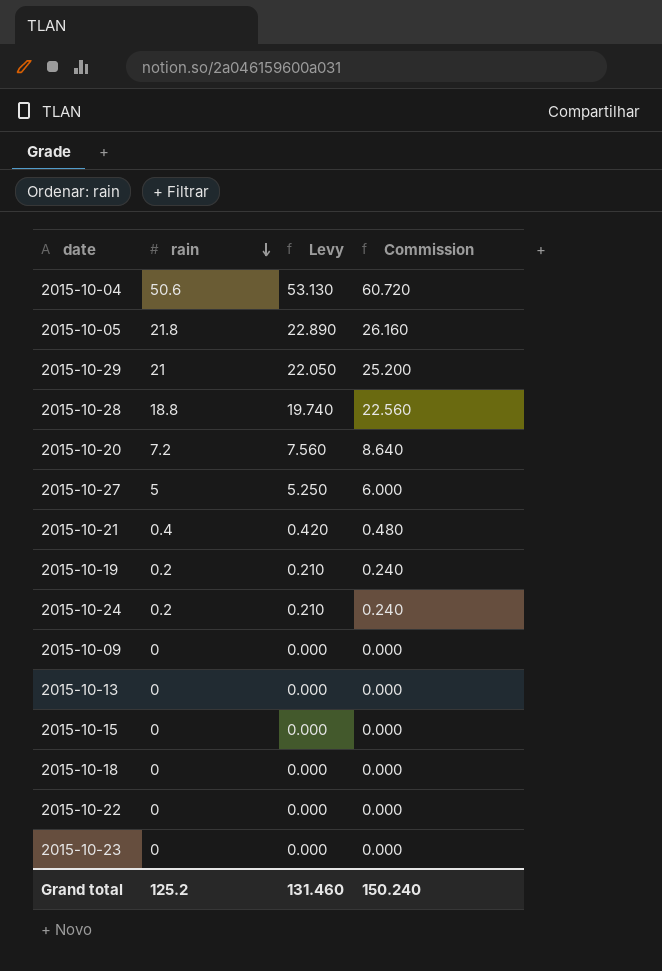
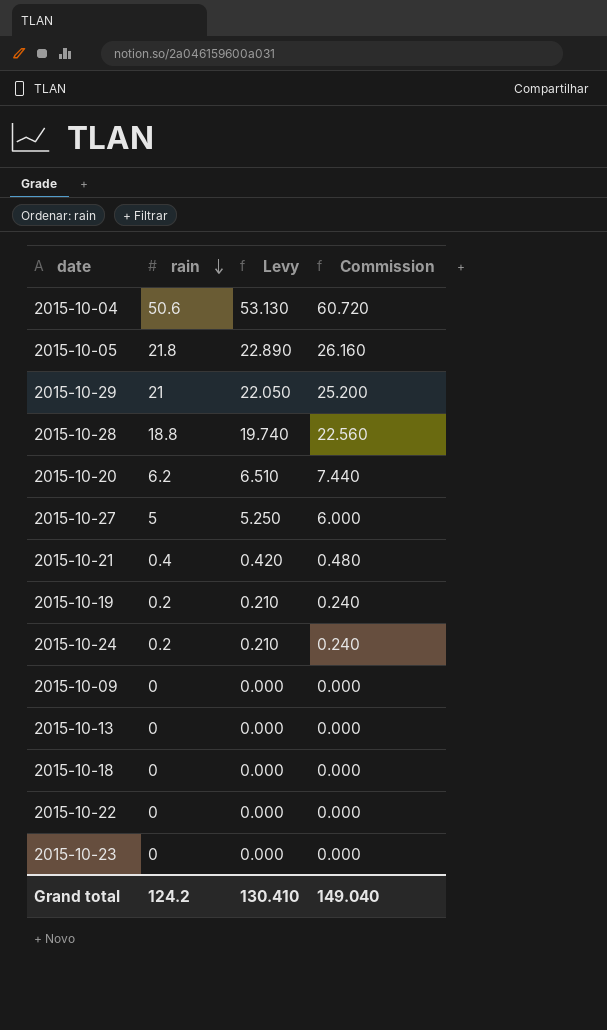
row 2015-10-15: 0 | 0.000 | 0.000 -> none
2015-10-20 | rain: 7.2 -> 6.2
2015-10-20 | Levy: 7.560 -> 6.510
2015-10-20 | Commission: 8.640 -> 7.440
Grand total | rain: 125.2 -> 124.2
Grand total | Levy: 131.460 -> 130.410
Grand total | Commission: 150.240 -> 149.040

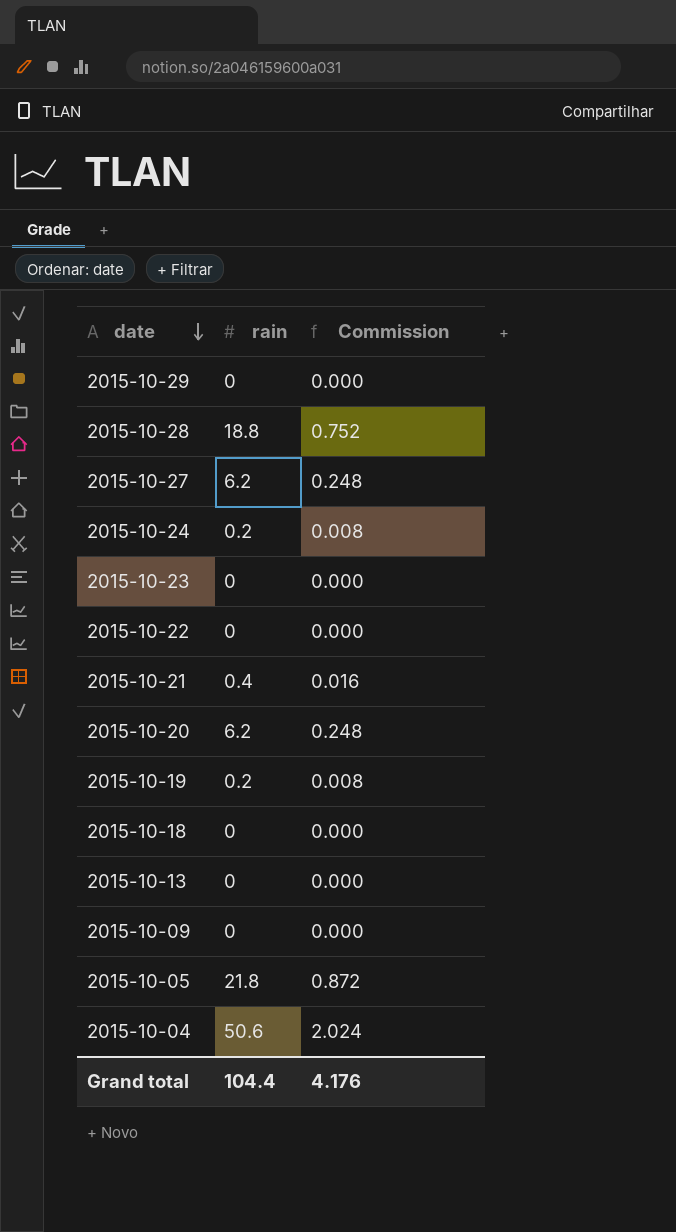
row order: rain descending -> date descending
column Levy | formula: [rain] * 1.05 -> none
column Commission | formula: [rain] * 1.2 -> [rain] * 0.04
2015-10-29 | rain: 21 -> 0
2015-10-27 | rain: 5 -> 6.2
Grand total | rain: 124.2 -> 104.4
Grand total | Commission: 149.040 -> 4.176

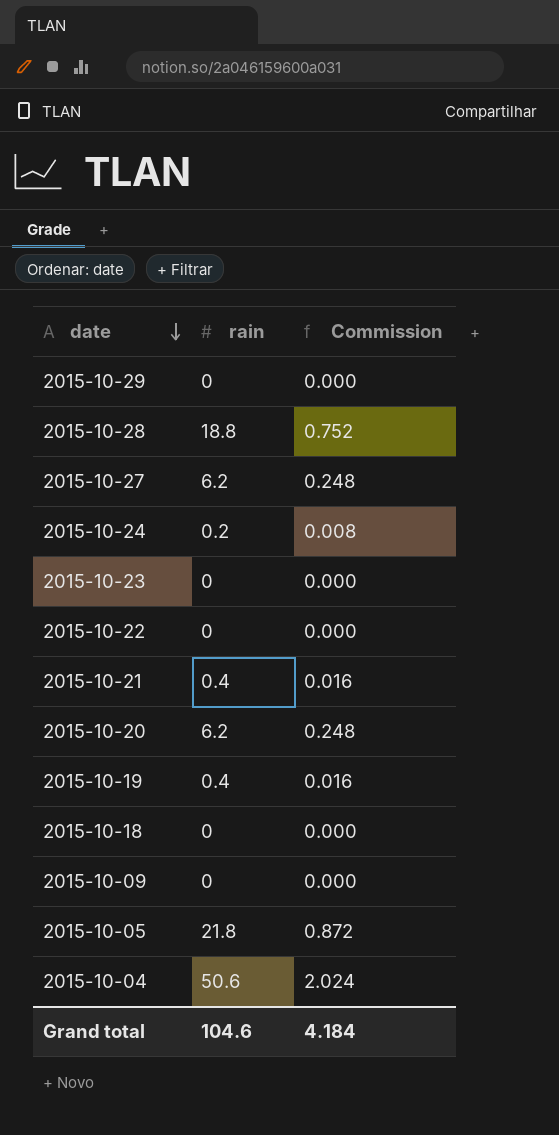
row 2015-10-13: 0 | 0.000 -> none
2015-10-19 | rain: 0.2 -> 0.4
2015-10-19 | Commission: 0.008 -> 0.016
Grand total | rain: 104.4 -> 104.6
Grand total | Commission: 4.176 -> 4.184

